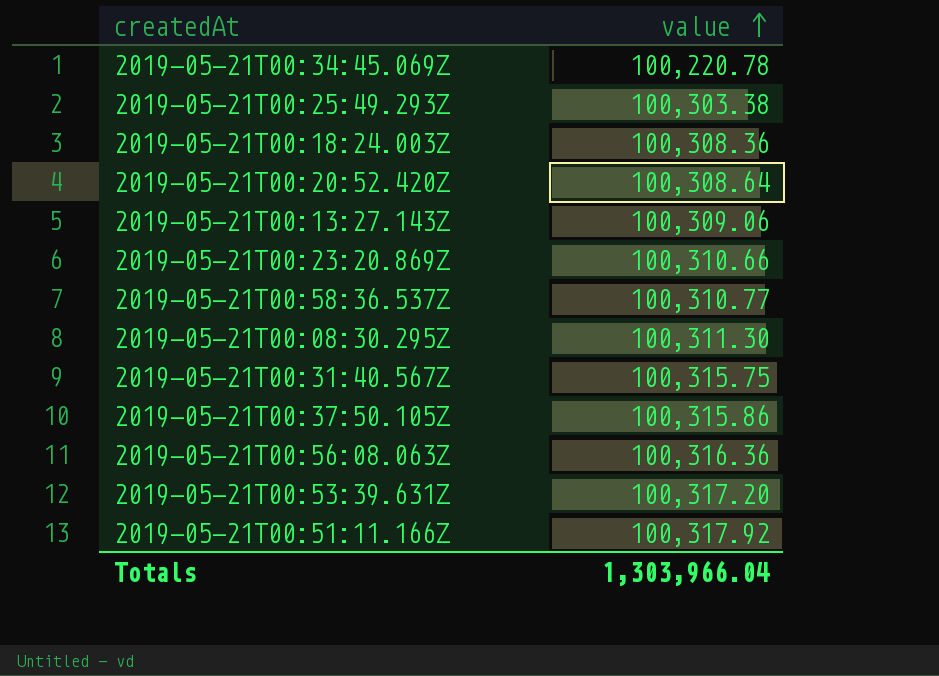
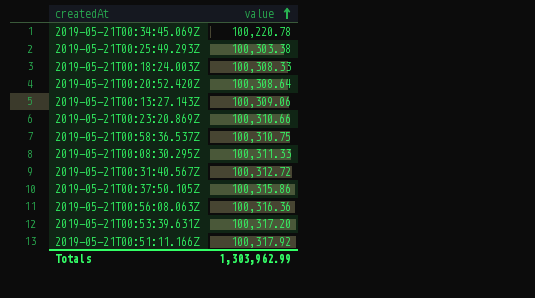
2019-05-21T00:18:24.003Z | value: 100,308.36 -> 100,308.33
2019-05-21T00:58:36.537Z | value: 100,310.77 -> 100,310.75
2019-05-21T00:08:30.295Z | value: 100,311.30 -> 100,311.33
2019-05-21T00:31:40.567Z | value: 100,315.75 -> 100,312.72
Totals | value: 1,303,966.04 -> 1,303,962.99

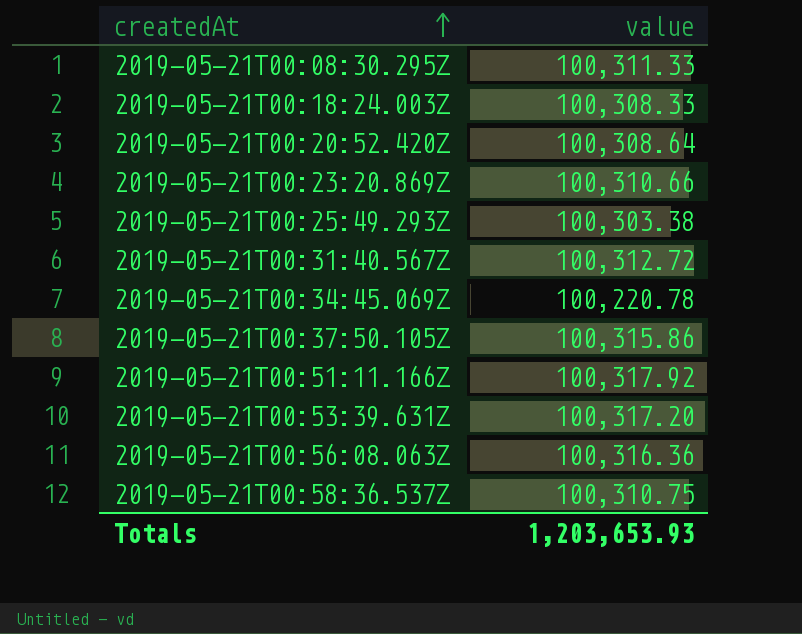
row order: value ascending -> createdAt ascending
row 2019-05-21T00:13:27.143Z: 100,309.06 -> none
Totals | value: 1,303,962.99 -> 1,203,653.93

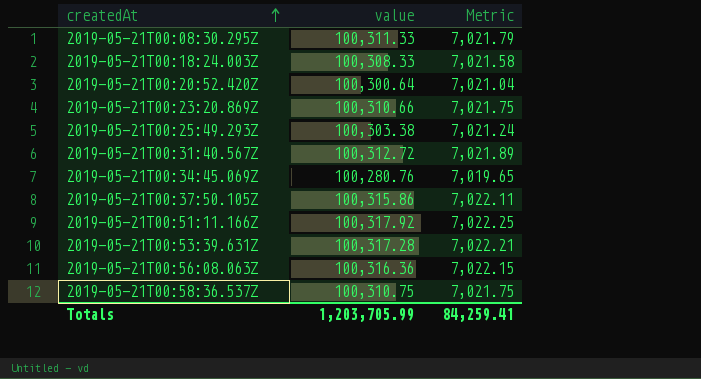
column Metric | formula: none -> [value] * 0.07
2019-05-21T00:20:52.420Z | value: 100,308.64 -> 100,300.64
2019-05-21T00:34:45.069Z | value: 100,220.78 -> 100,280.76
2019-05-21T00:53:39.631Z | value: 100,317.20 -> 100,317.28
Totals | value: 1,203,653.93 -> 1,203,705.99

